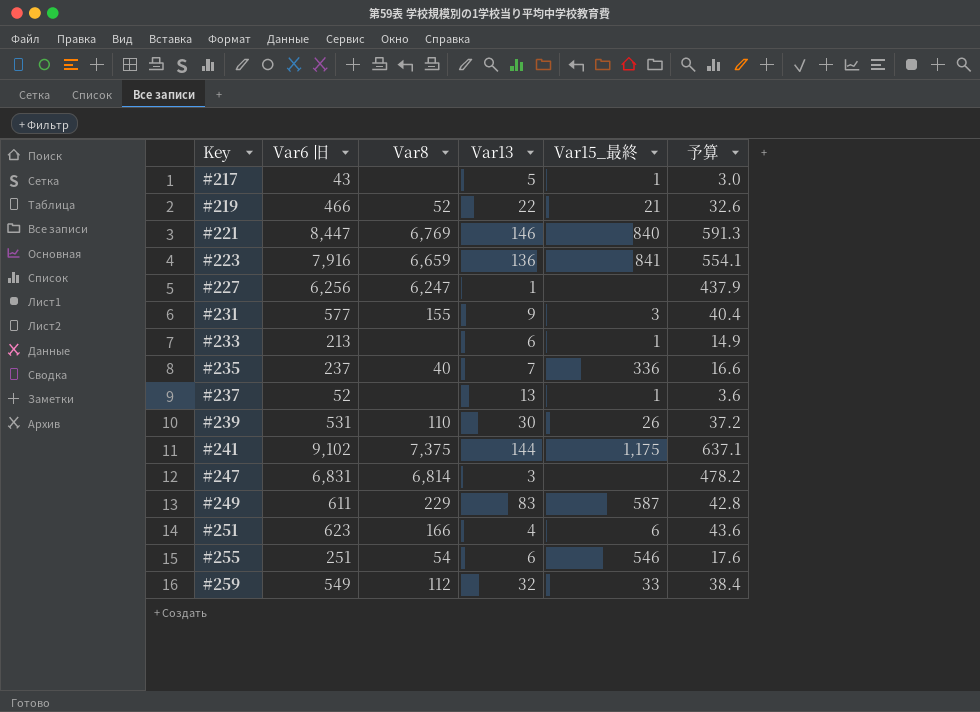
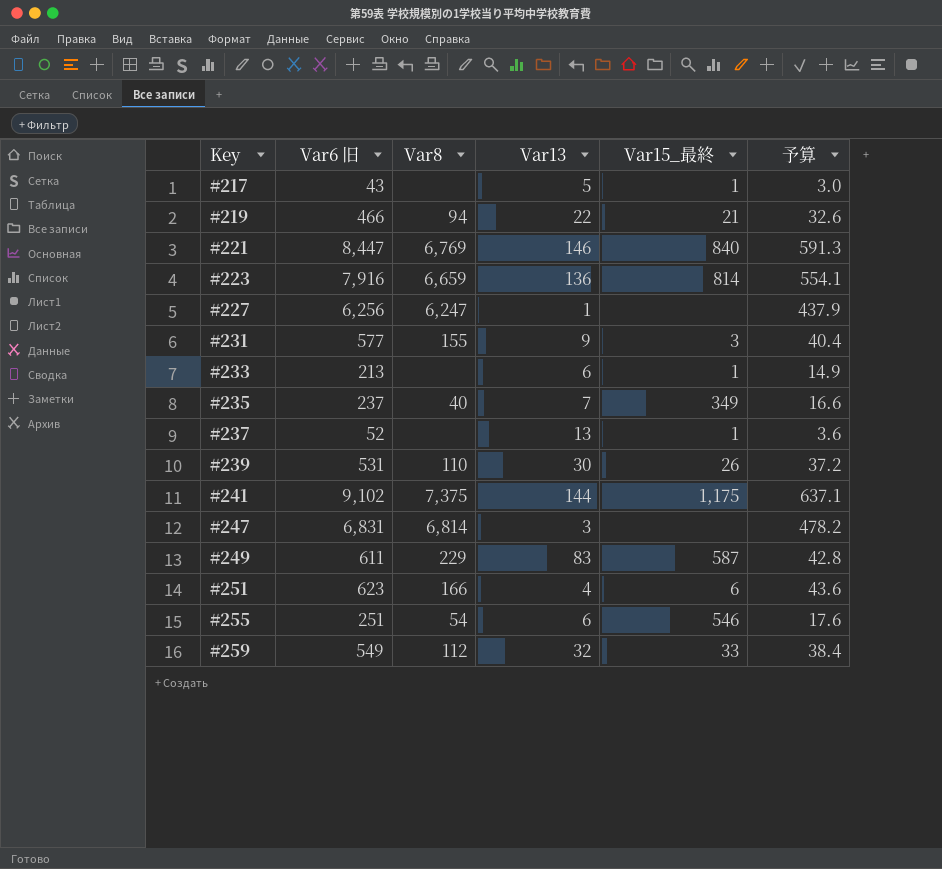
#219 | Var8: 52 -> 94
#223 | Var15_最終: 841 -> 814
#235 | Var15_最終: 336 -> 349

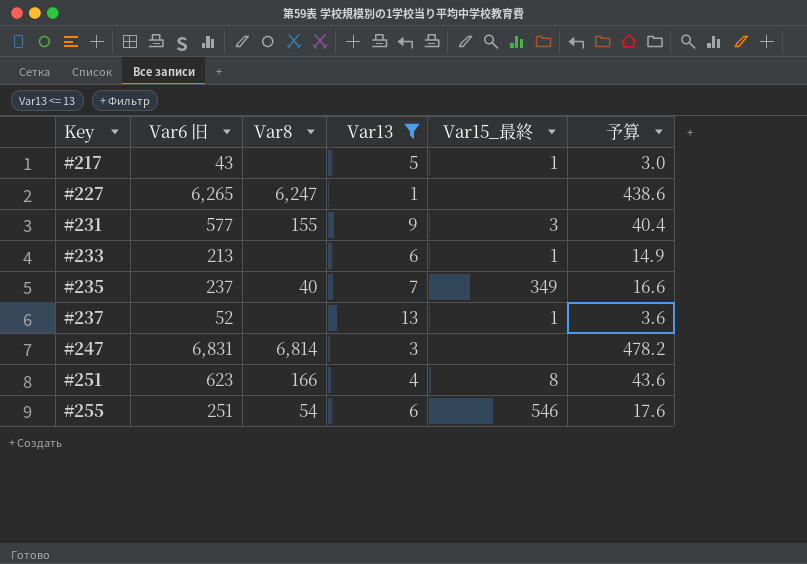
filter: none -> Var13 <= 13
#227 | Var6 旧: 6,256 -> 6,265
#227 | 予算: 437.9 -> 438.6
#251 | Var15_最終: 6 -> 8

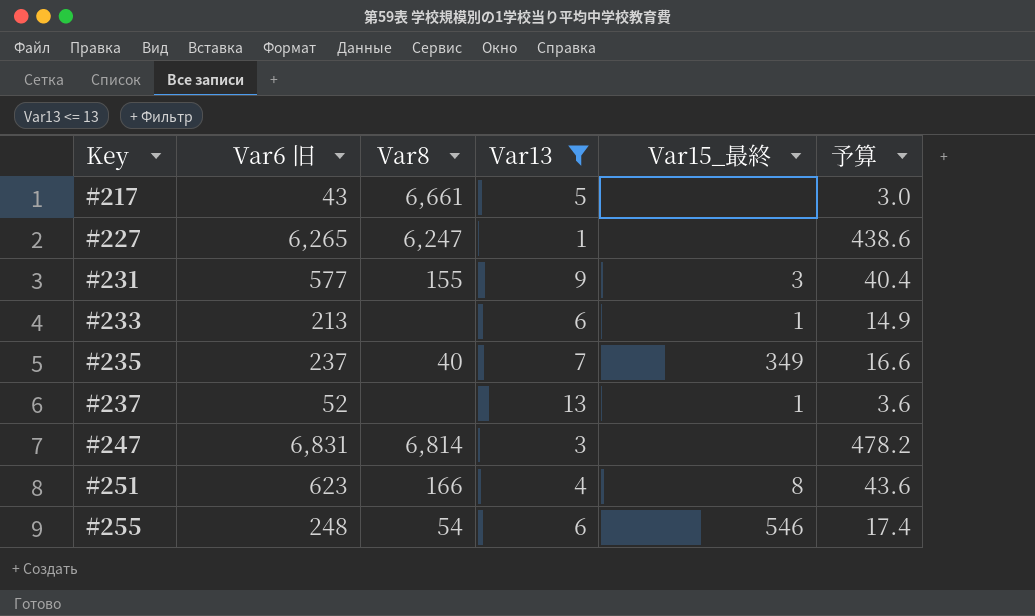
#217 | Var8: none -> 6,661
#217 | Var15_最終: 1 -> none
#255 | Var6 旧: 251 -> 248
#255 | 予算: 17.6 -> 17.4

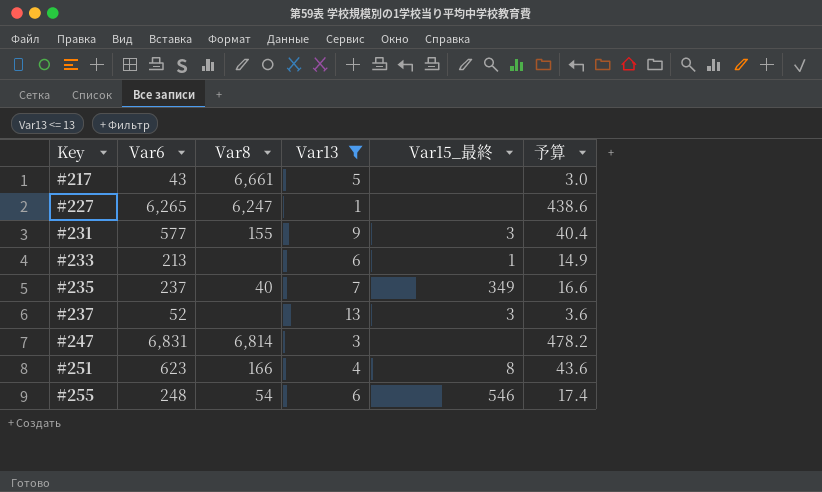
column name: Var6 旧 -> Var6
#237 | Var15_最終: 1 -> 3

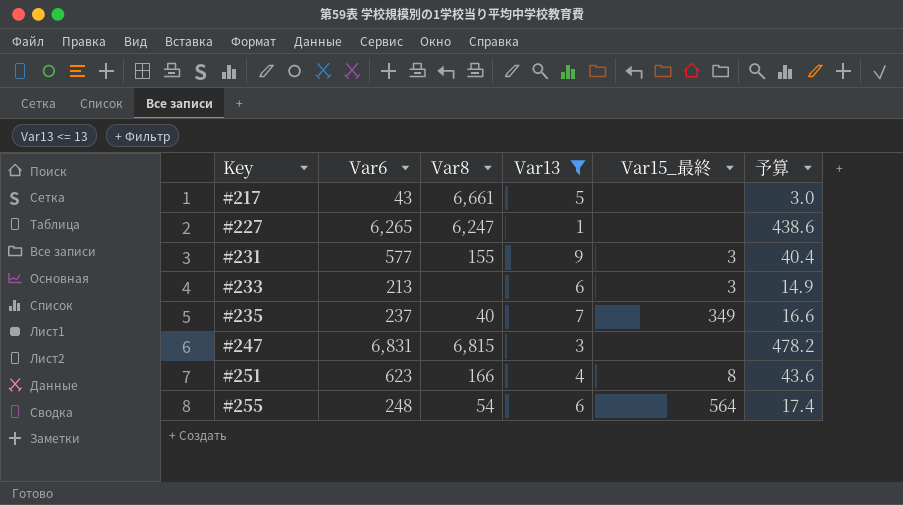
row #237: 52 | none | 13 | 3 | 3.6 -> none
#233 | Var15_最終: 1 -> 3
#247 | Var8: 6,814 -> 6,815
#255 | Var15_最終: 546 -> 564

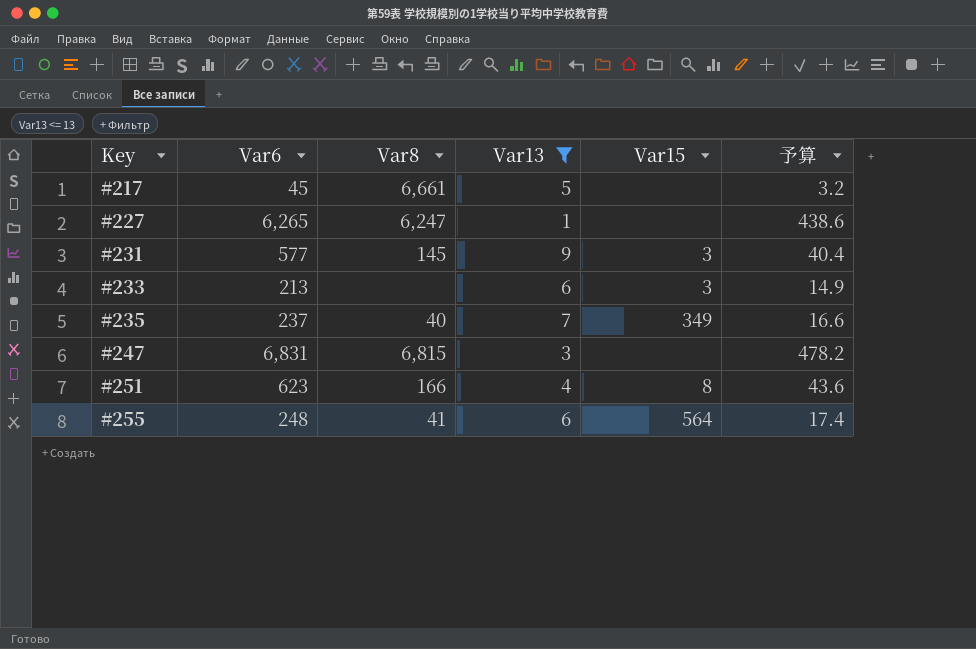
column name: Var15_最終 -> Var15
#217 | Var6: 43 -> 45
#217 | 予算: 3.0 -> 3.2
#231 | Var8: 155 -> 145
#255 | Var8: 54 -> 41

